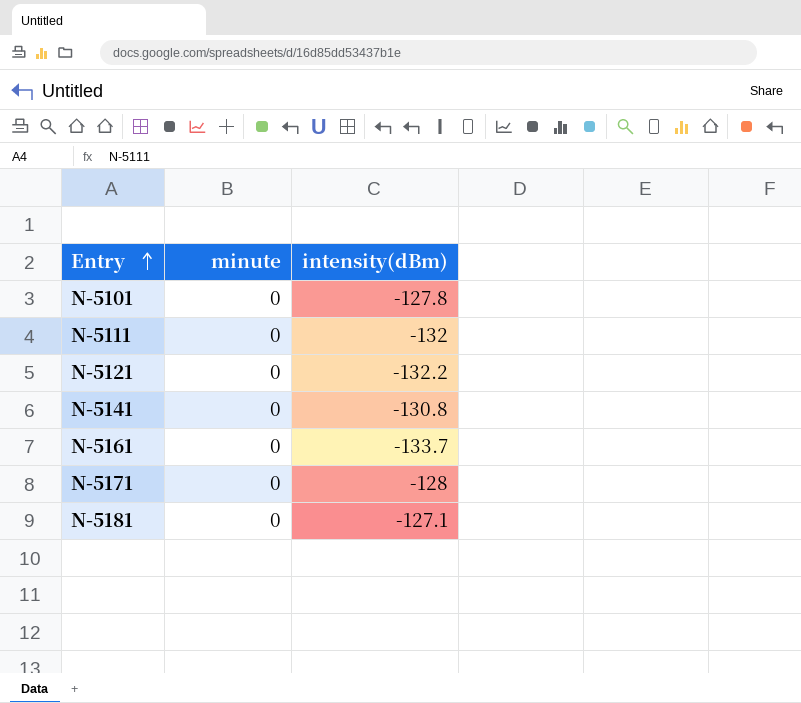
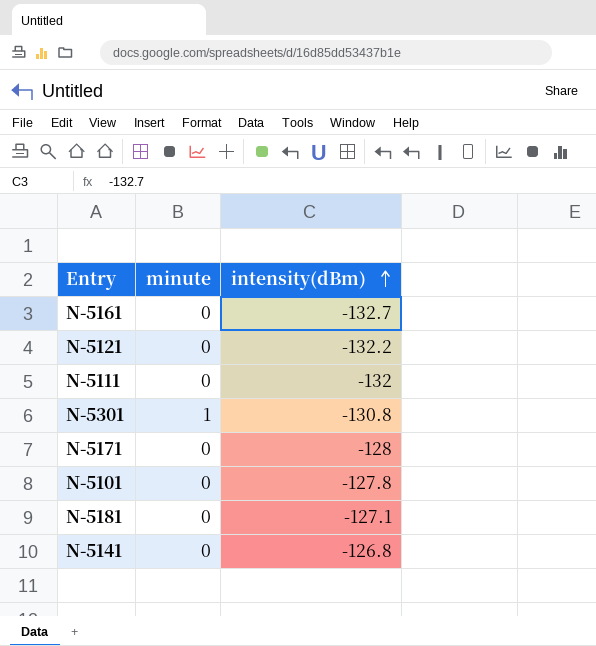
row order: Entry ascending -> intensity(dBm) ascending
N-5161 | intensity(dBm): -133.7 -> -132.7
row N-5301: none -> 1 | -130.8
N-5141 | intensity(dBm): -130.8 -> -126.8

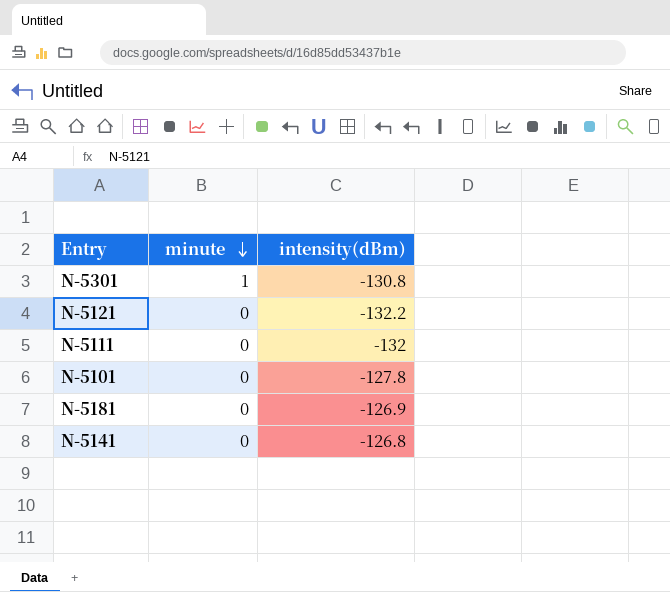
row order: intensity(dBm) ascending -> minute descending
row N-5161: 0 | -132.7 -> none
row N-5171: 0 | -128 -> none
N-5181 | intensity(dBm): -127.1 -> -126.9

